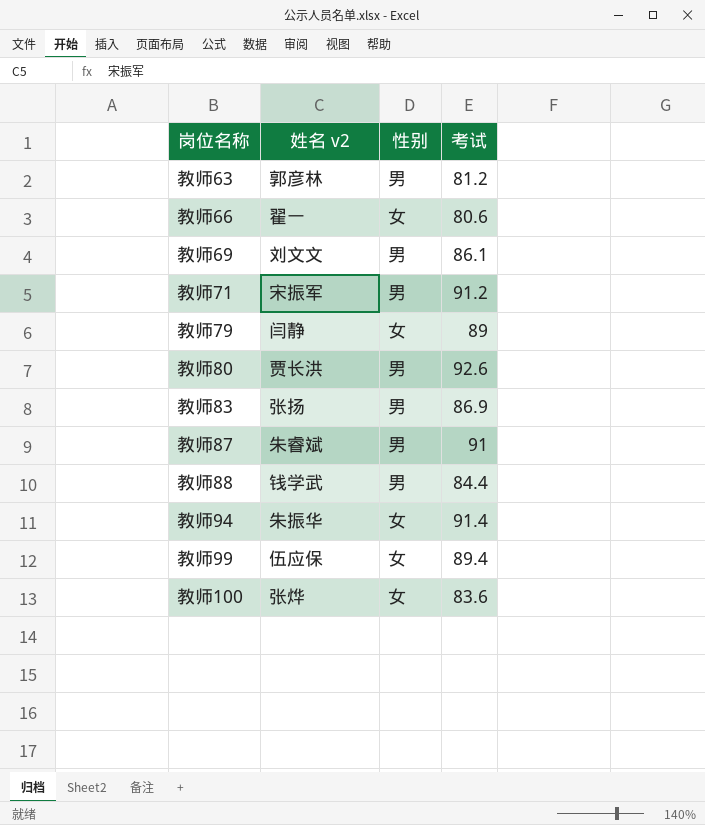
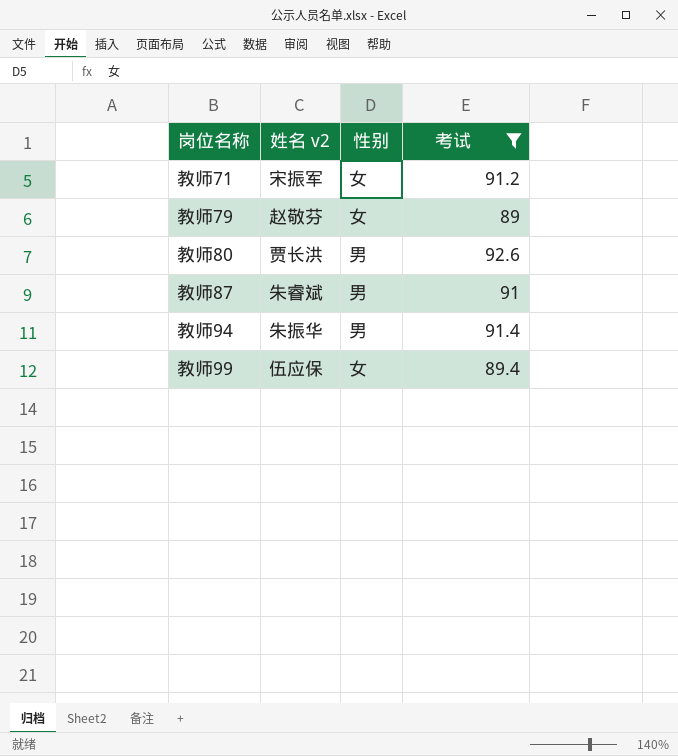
filter: none -> 考试 >= 89
教师71 | 性别: 男 -> 女
教师79 | 姓名 v2: 闫静 -> 赵敬芬
教师94 | 性别: 女 -> 男

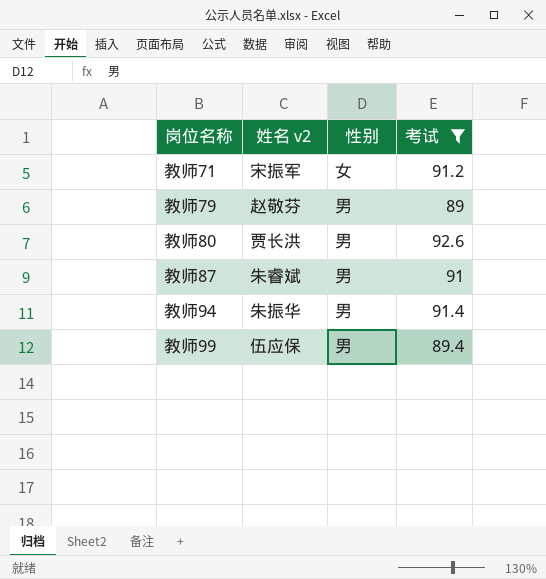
教师79 | 性别: 女 -> 男
教师99 | 性别: 女 -> 男

